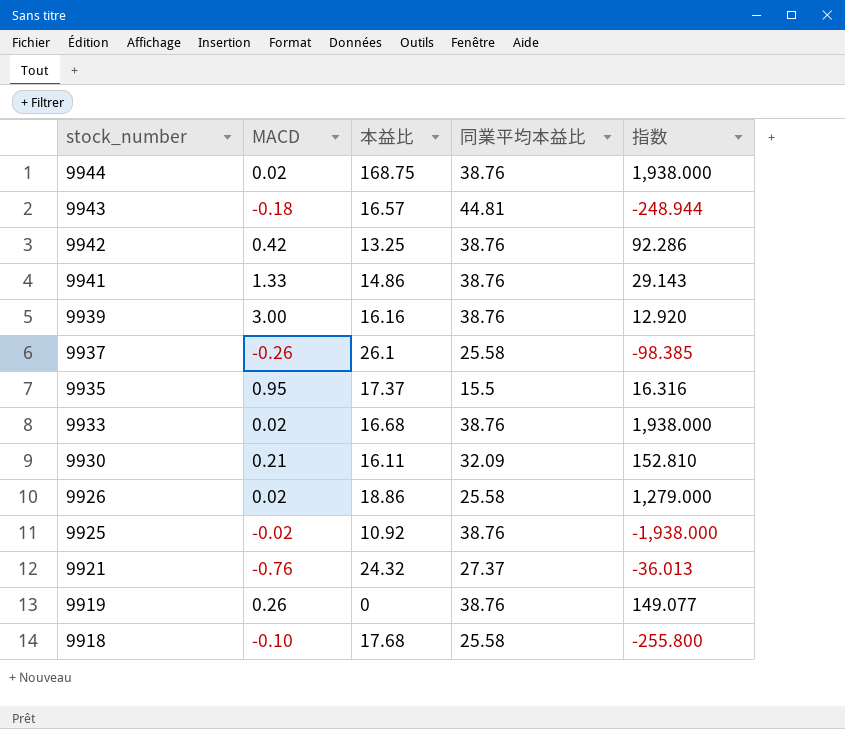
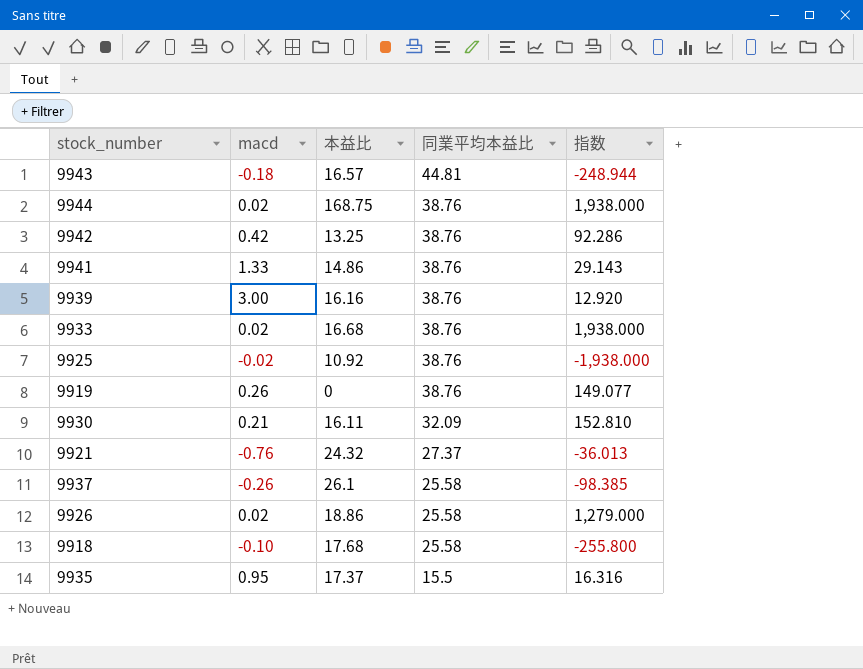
row order: stock_number descending -> 同業平均本益比 descending
column name: MACD -> macd

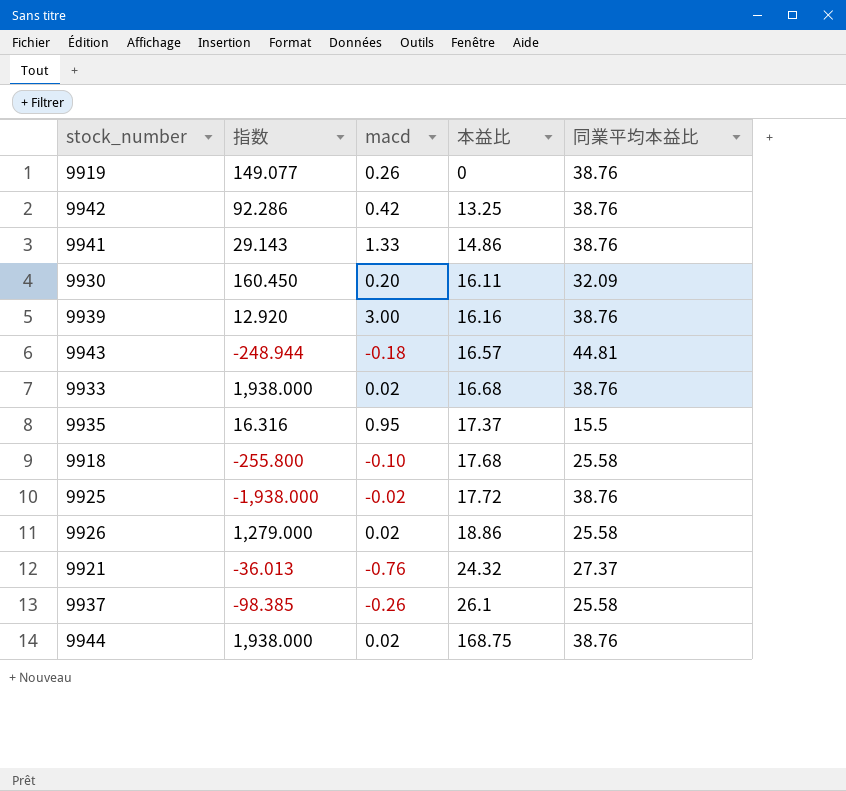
row order: 同業平均本益比 descending -> 本益比 ascending
column 指数 | position: 5 -> 2
9930 | 指数: 152.810 -> 160.450
9930 | macd: 0.21 -> 0.20
9925 | 本益比: 10.92 -> 17.72

